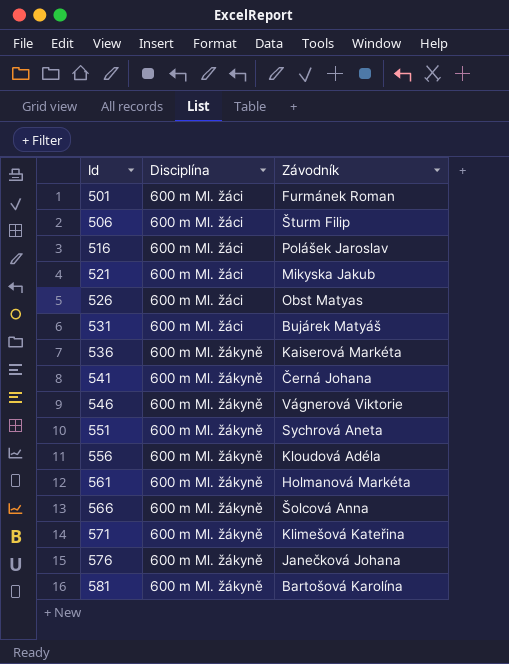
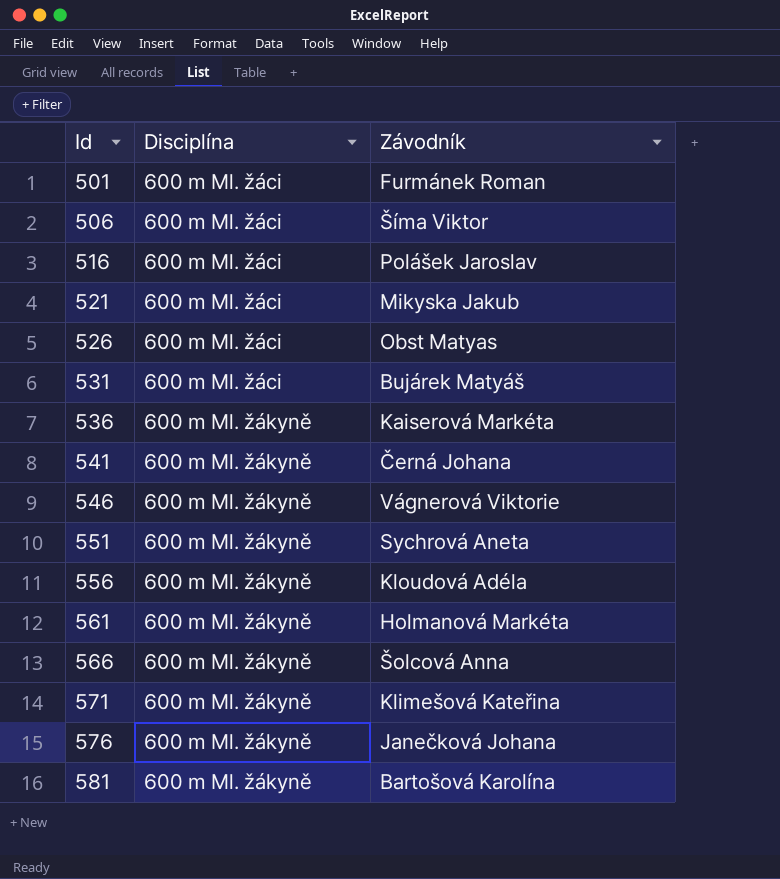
506 | Závodník: Šturm Filip -> Šíma Viktor

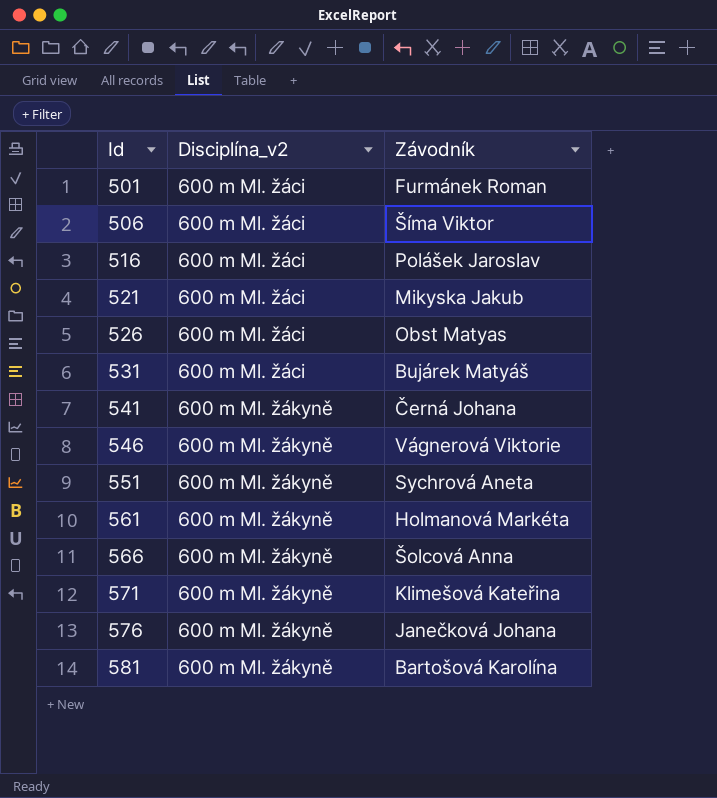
column name: Disciplína -> Disciplína_v2
row 536: 600 m Ml. žákyně | Kaiserová Markéta -> none
row 556: 600 m Ml. žákyně | Kloudová Adéla -> none

